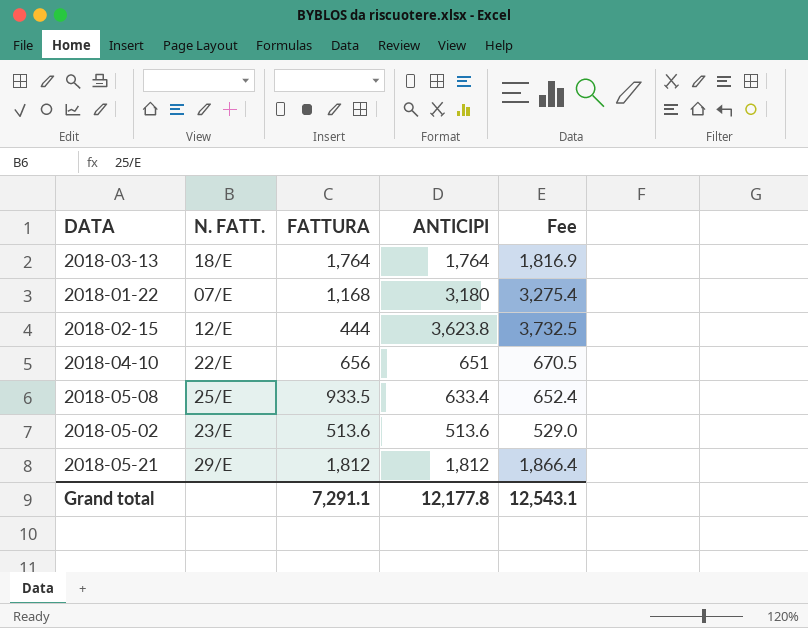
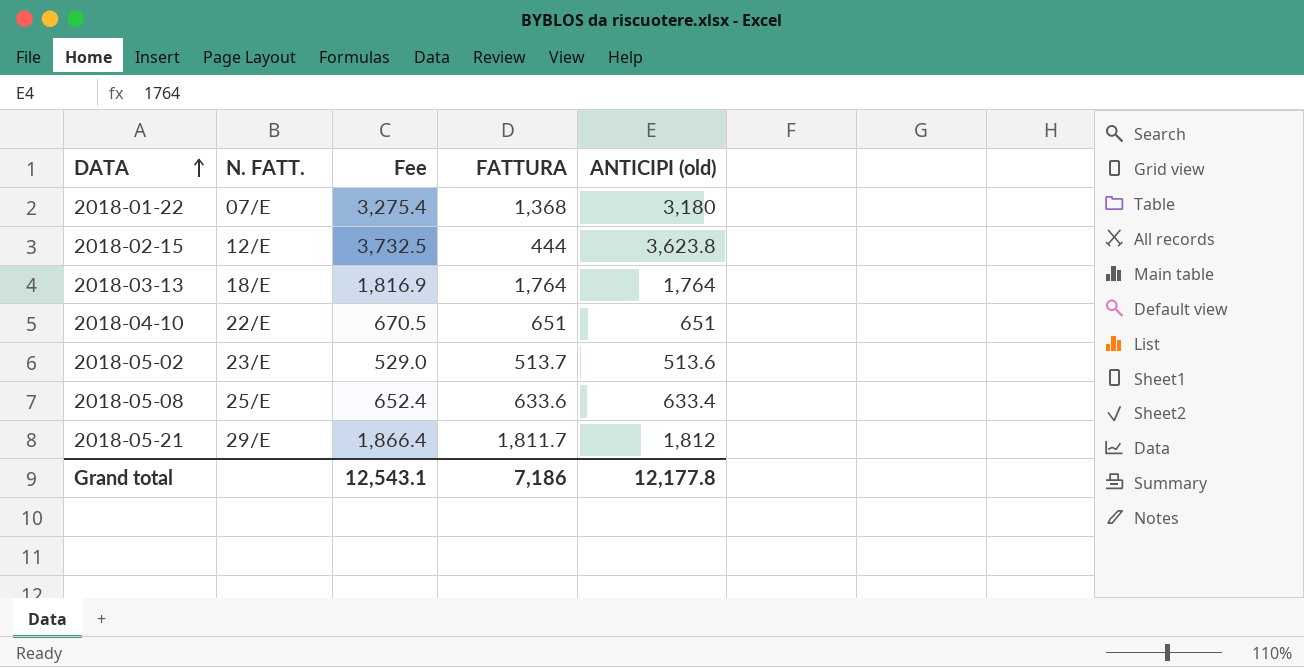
row order: none -> DATA ascending
column Fee | position: 5 -> 3
column name: ANTICIPI -> ANTICIPI (old)
2018-01-22 | FATTURA: 1,168 -> 1,368
2018-04-10 | FATTURA: 656 -> 651
2018-05-02 | FATTURA: 513.6 -> 513.7
2018-05-08 | FATTURA: 933.5 -> 633.6
2018-05-21 | FATTURA: 1,812 -> 1,811.7
Grand total | FATTURA: 7,291.1 -> 7,186

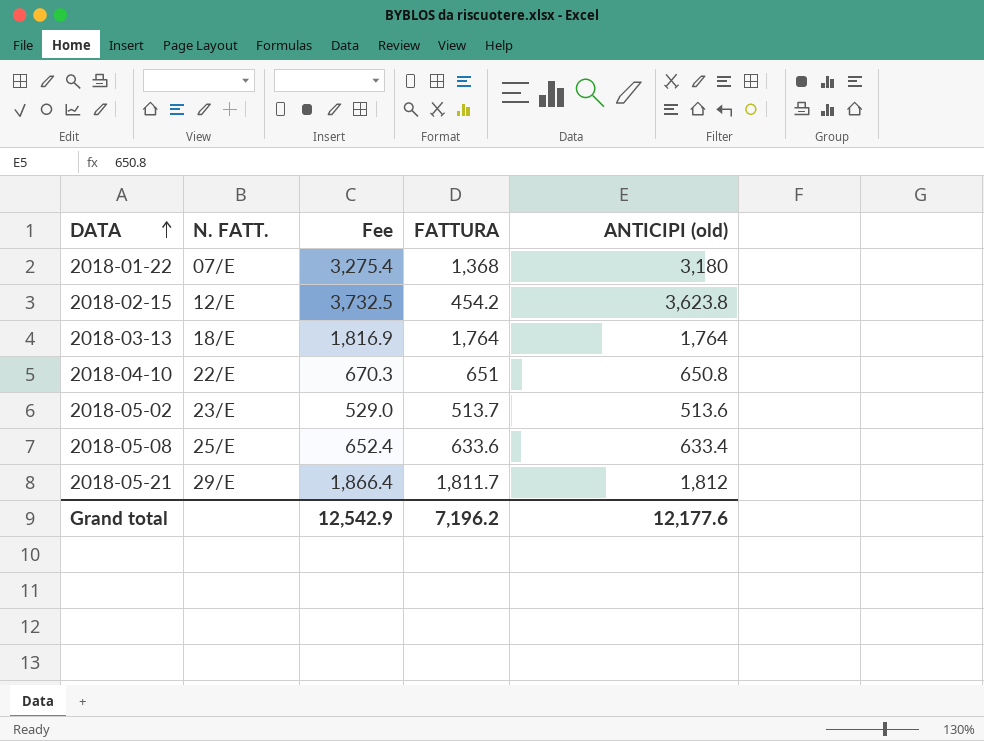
2018-02-15 | FATTURA: 444 -> 454.2
2018-04-10 | Fee: 670.5 -> 670.3
2018-04-10 | ANTICIPI (old): 651 -> 650.8
Grand total | Fee: 12,543.1 -> 12,542.9
Grand total | FATTURA: 7,186 -> 7,196.2
Grand total | ANTICIPI (old): 12,177.8 -> 12,177.6

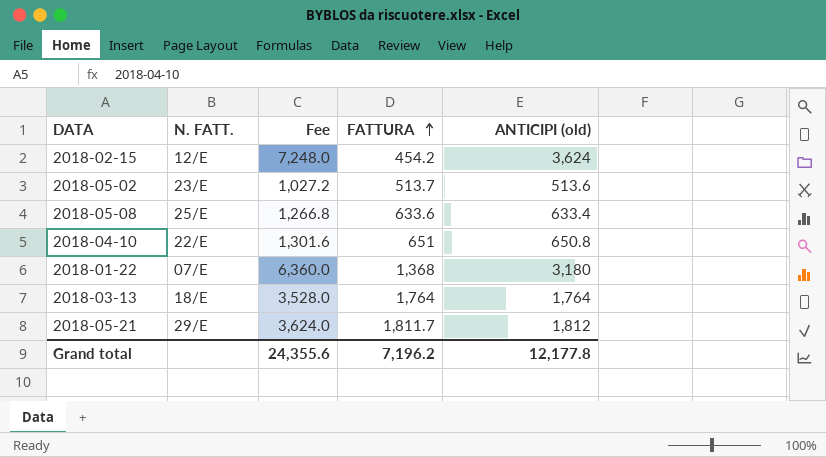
row order: DATA ascending -> FATTURA ascending
column Fee | formula: [ANTICIPI (old)] * 1.03 -> [ANTICIPI (old)] * 2
2018-02-15 | ANTICIPI (old): 3,623.8 -> 3,624
Grand total | Fee: 12,542.9 -> 24,355.6
Grand total | ANTICIPI (old): 12,177.6 -> 12,177.8

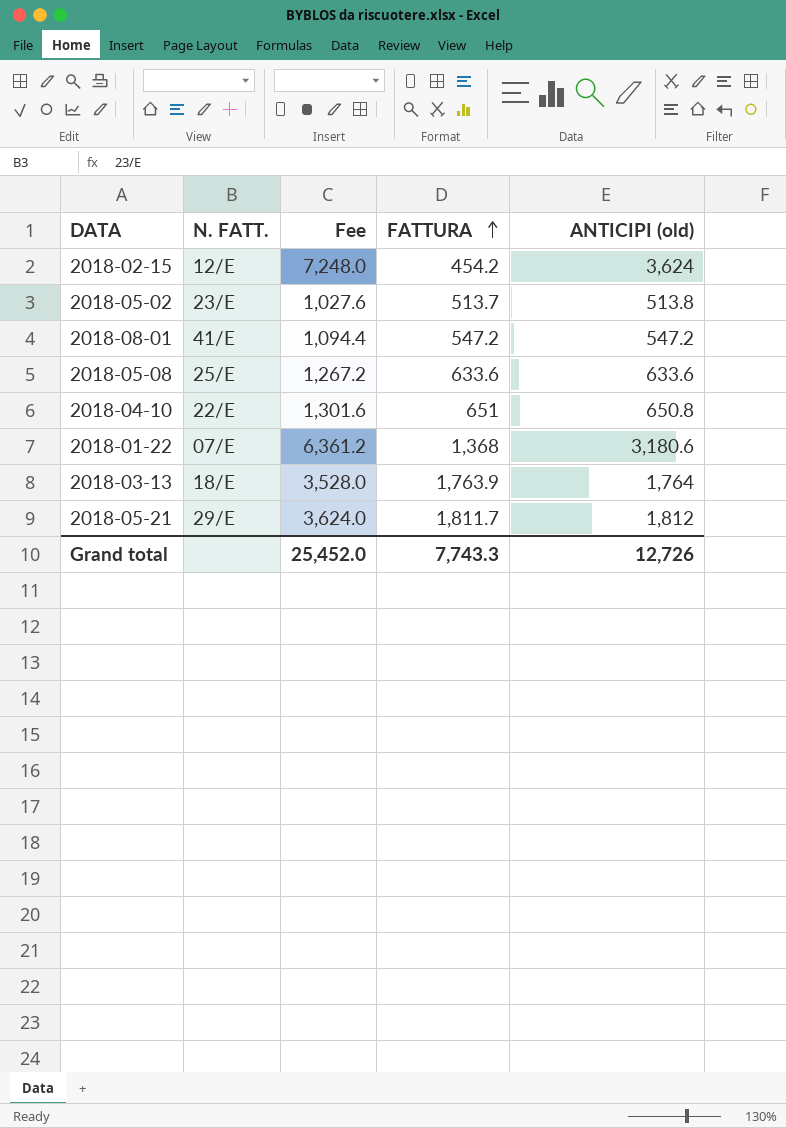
2018-05-02 | Fee: 1,027.2 -> 1,027.6
2018-05-02 | ANTICIPI (old): 513.6 -> 513.8
row 2018-08-01: none -> 41/E | 1,094.4 | 547.2 | 547.2
2018-05-08 | Fee: 1,266.8 -> 1,267.2
2018-05-08 | ANTICIPI (old): 633.4 -> 633.6
2018-01-22 | Fee: 6,360.0 -> 6,361.2
2018-01-22 | ANTICIPI (old): 3,180 -> 3,180.6
2018-03-13 | FATTURA: 1,764 -> 1,763.9
Grand total | Fee: 24,355.6 -> 25,452.0
Grand total | FATTURA: 7,196.2 -> 7,743.3
Grand total | ANTICIPI (old): 12,177.8 -> 12,726

